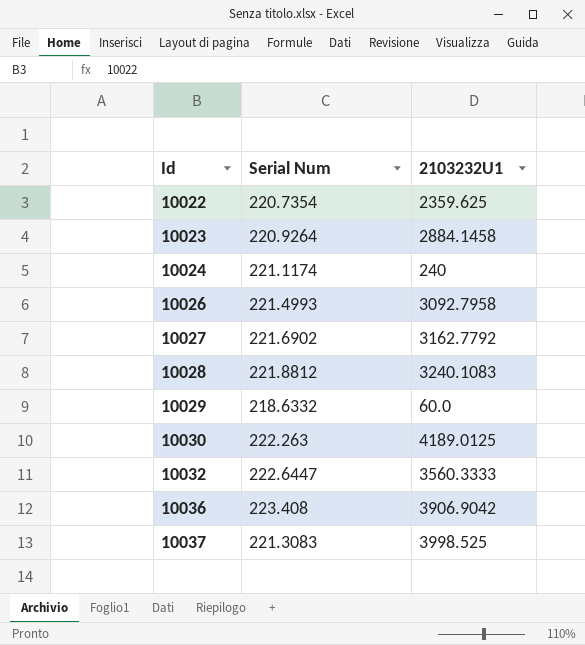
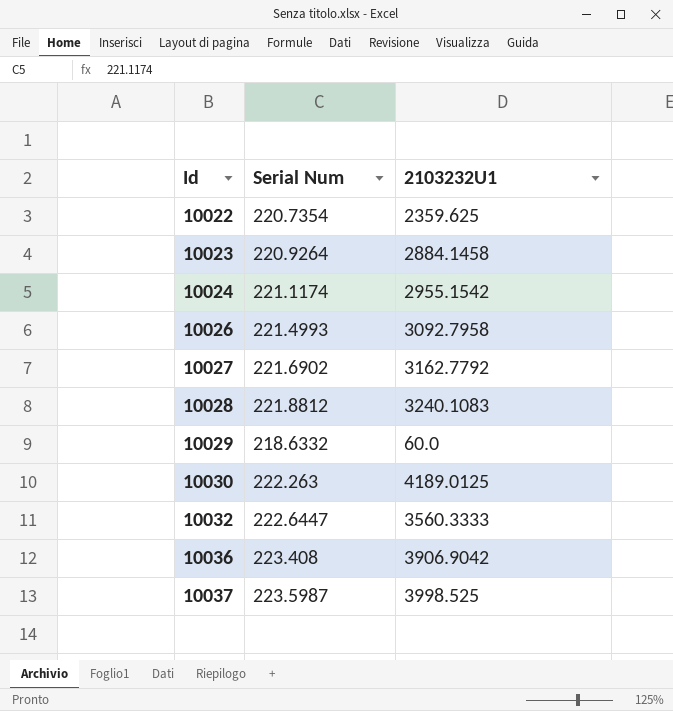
10024 | 2103232U1: 240 -> 2955.1542
10037 | Serial Num: 221.3083 -> 223.5987

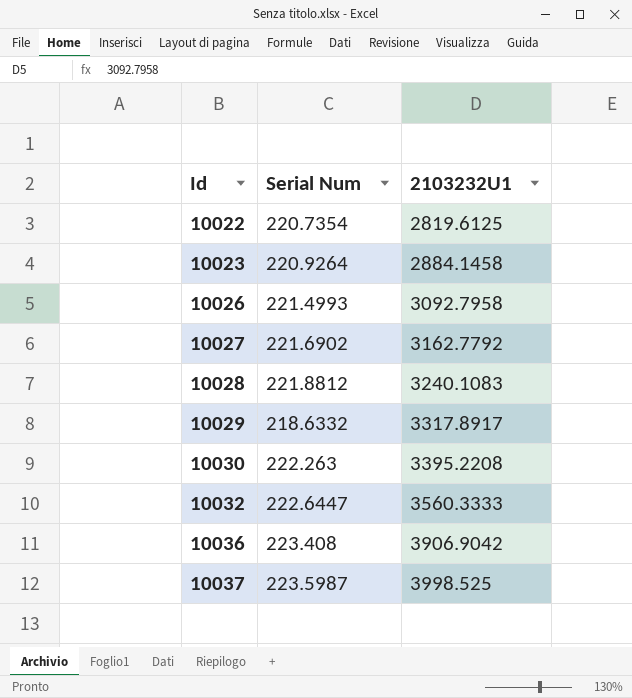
row 10024: 221.1174 | 2955.1542 -> none
10022 | 2103232U1: 2359.625 -> 2819.6125
10029 | 2103232U1: 60.0 -> 3317.8917
10030 | 2103232U1: 4189.0125 -> 3395.2208

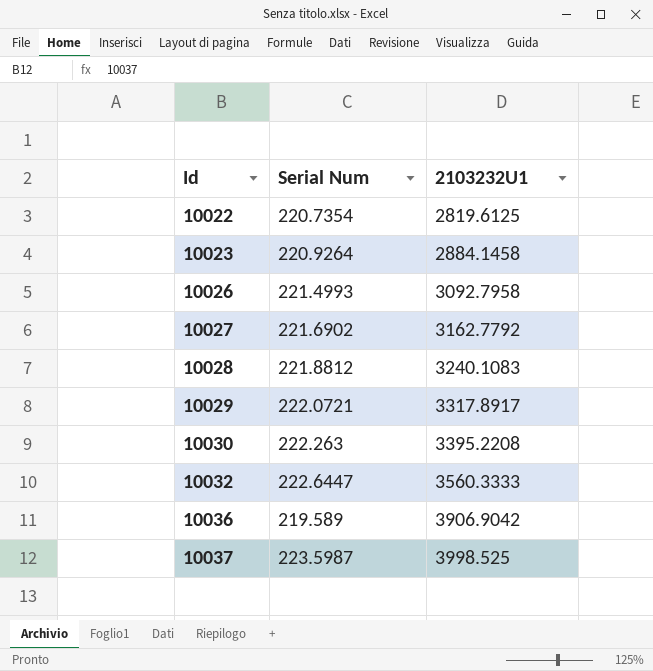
10029 | Serial Num: 218.6332 -> 222.0721
10036 | Serial Num: 223.408 -> 219.589

